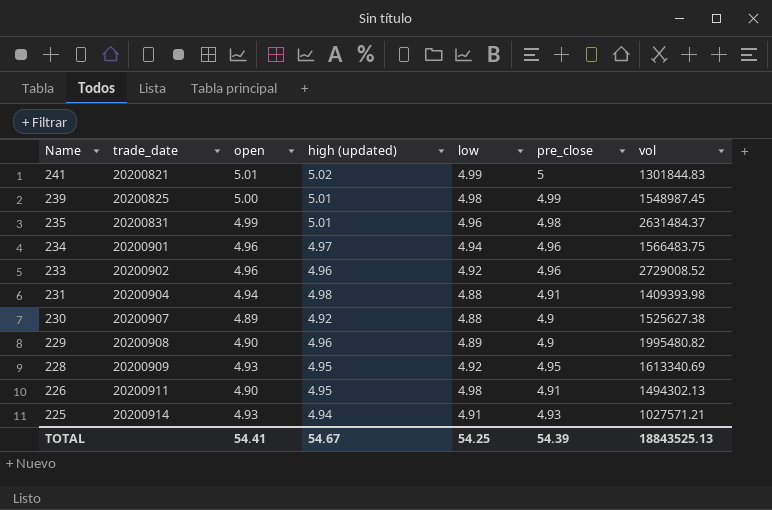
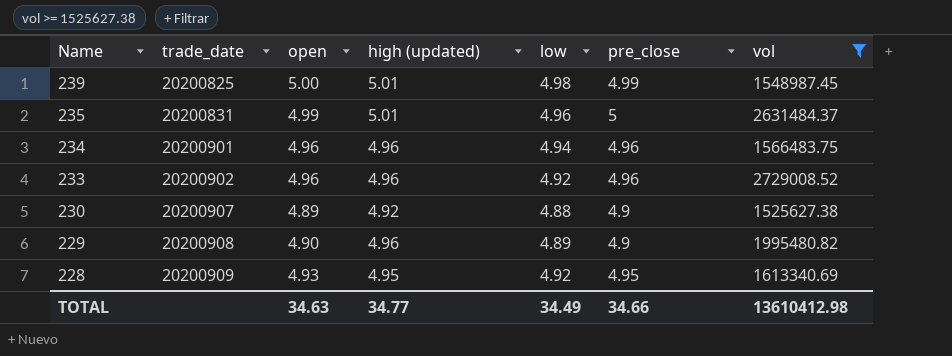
filter: none -> vol >= 1525627.38
235 | pre_close: 4.98 -> 5
234 | high (updated): 4.97 -> 4.96
TOTAL | open: 54.41 -> 34.63
TOTAL | high (updated): 54.67 -> 34.77
TOTAL | low: 54.25 -> 34.49
TOTAL | pre_close: 54.39 -> 34.66
TOTAL | vol: 18843525.13 -> 13610412.98

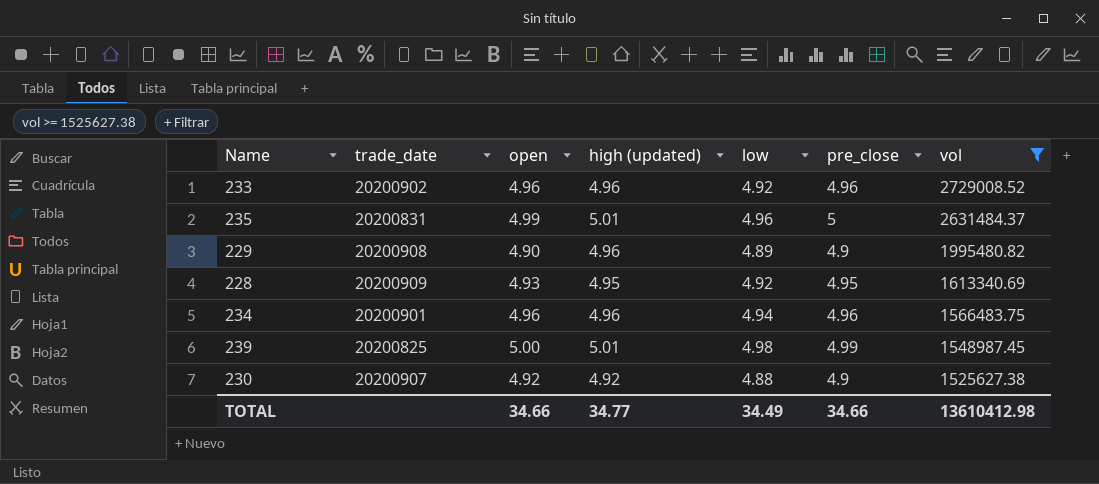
row order: Name descending -> vol descending
230 | open: 4.89 -> 4.92
TOTAL | open: 34.63 -> 34.66

